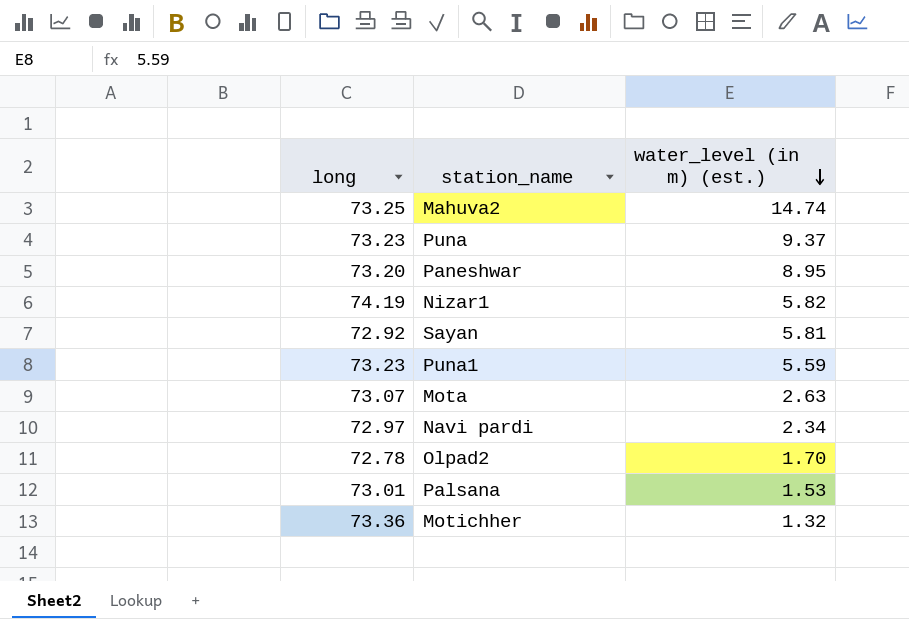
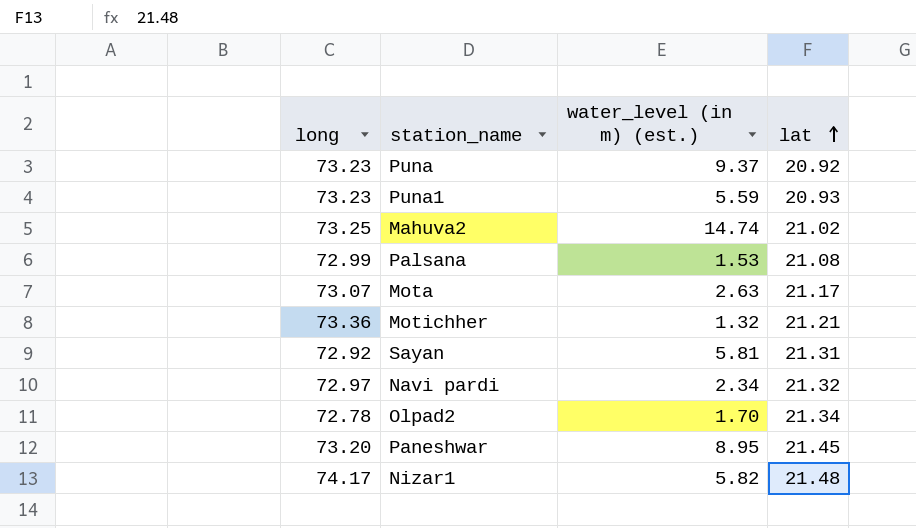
row order: water_level (in m) (est.) descending -> lat ascending
column lat | position: none -> 4
Palsana | long: 73.01 -> 72.99
Nizar1 | long: 74.19 -> 74.17

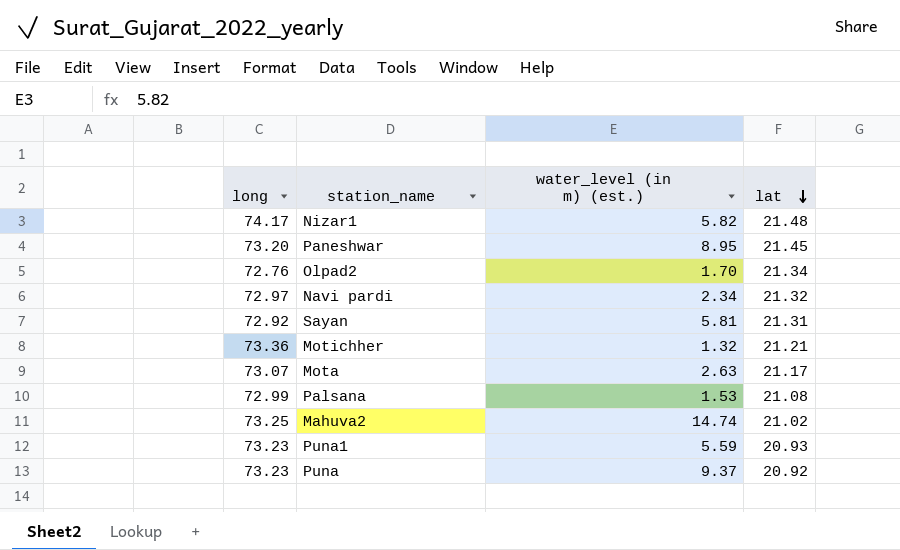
row order: lat ascending -> lat descending
Olpad2 | long: 72.78 -> 72.76

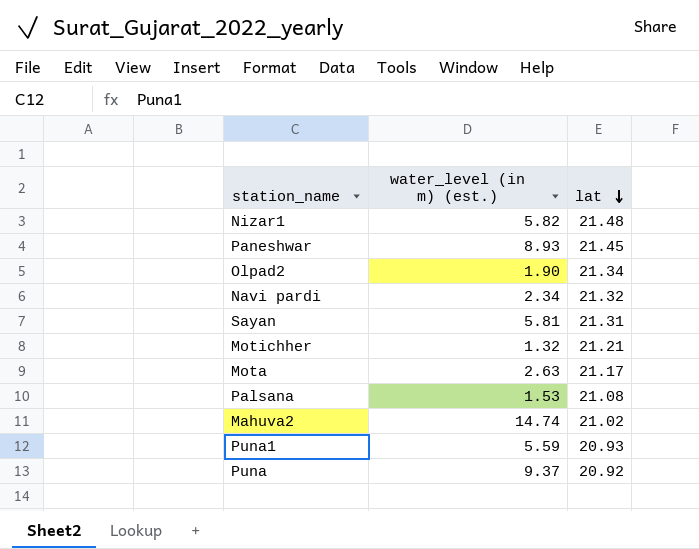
column long | position: 1 -> none
Paneshwar | water_level (in m) (est.): 8.95 -> 8.93
Olpad2 | water_level (in m) (est.): 1.70 -> 1.90

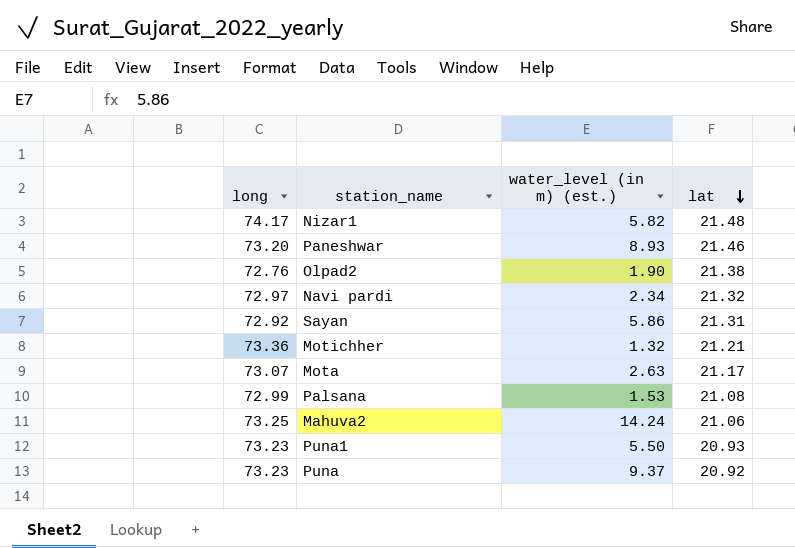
column long | position: none -> 1
Paneshwar | lat: 21.45 -> 21.46
Olpad2 | lat: 21.34 -> 21.38
Sayan | water_level (in m) (est.): 5.81 -> 5.86
Mahuva2 | water_level (in m) (est.): 14.74 -> 14.24
Mahuva2 | lat: 21.02 -> 21.06
Puna1 | water_level (in m) (est.): 5.59 -> 5.50

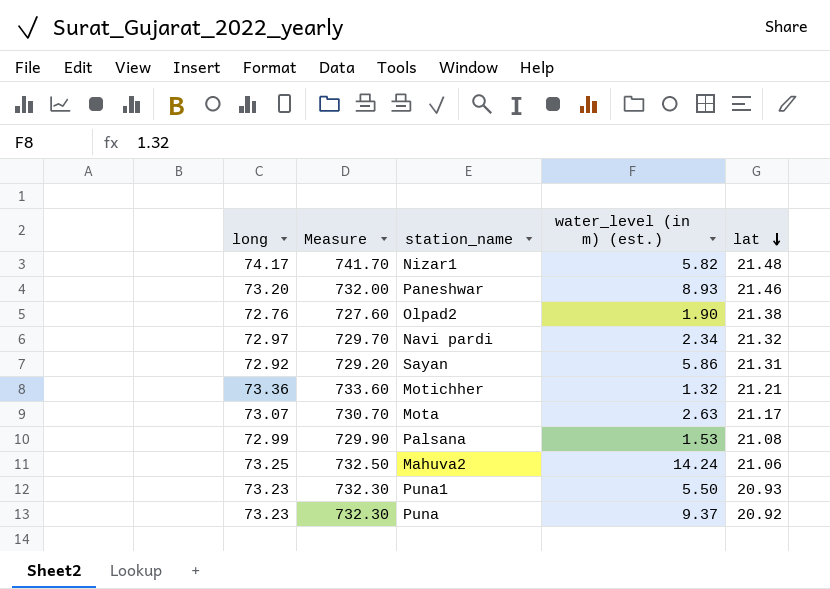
column Measure | formula: none -> [long] * 10

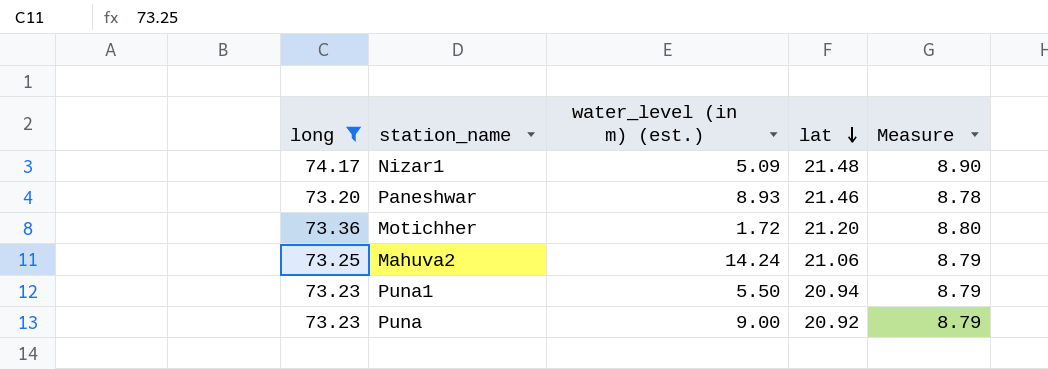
filter: none -> long >= 73.20
column Measure | formula: [long] * 10 -> [long] * 0.12
column Measure | position: 2 -> 5
Nizar1 | water_level (in m) (est.): 5.82 -> 5.09
Motichher | water_level (in m) (est.): 1.32 -> 1.72
Motichher | lat: 21.21 -> 21.20
Puna1 | lat: 20.93 -> 20.94
Puna | water_level (in m) (est.): 9.37 -> 9.00

